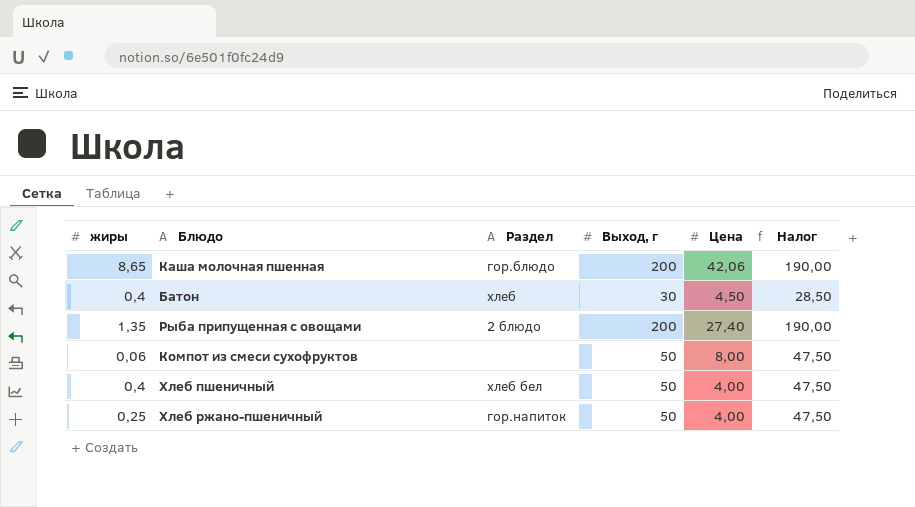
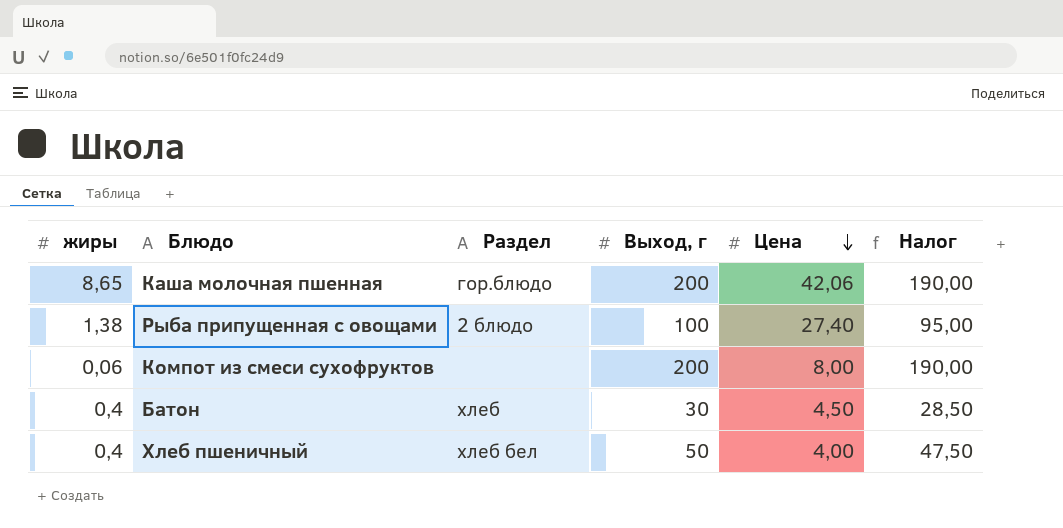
row order: none -> Цена descending
row Хлеб ржано-пшеничный: 0,25 | гор.напиток | 50 | 4,00 | 47,50 -> none
Рыба припущенная с овощами | жиры: 1,35 -> 1,38
Рыба припущенная с овощами | Выход, г: 200 -> 100
Рыба припущенная с овощами | Налог: 190,00 -> 95,00
Компот из смеси сухофруктов | Выход, г: 50 -> 200
Компот из смеси сухофруктов | Налог: 47,50 -> 190,00

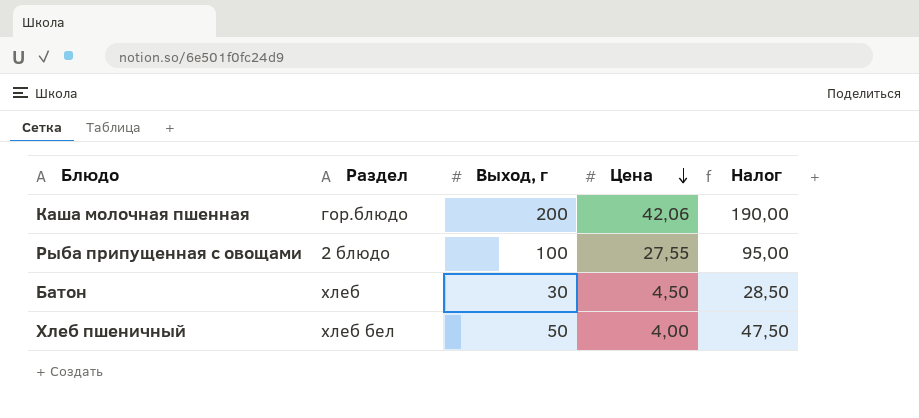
column жиры | position: 1 -> none
row Компот из смеси сухофруктов: 0,06 | none | 200 | 8,00 | 190,00 -> none
Рыба припущенная с овощами | Цена: 27,40 -> 27,55

